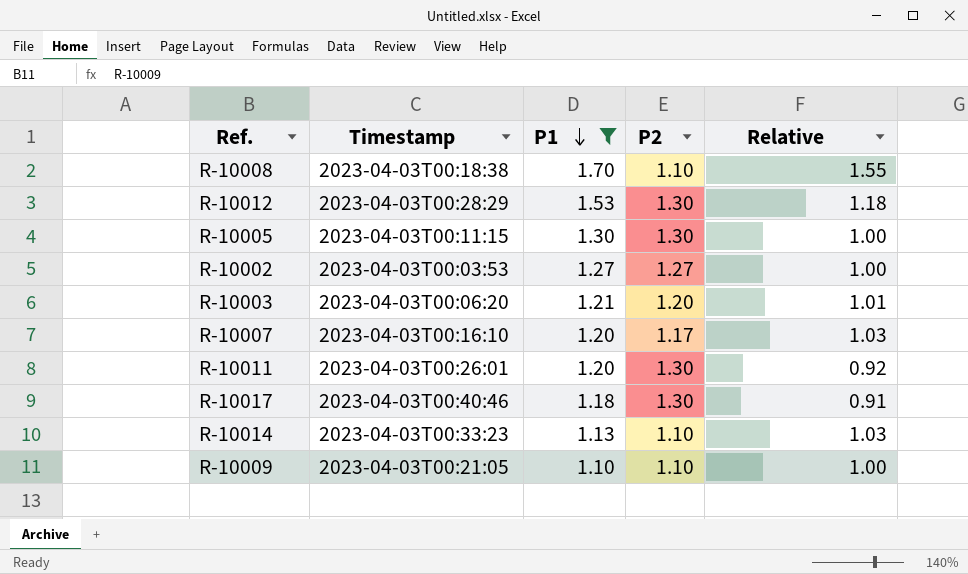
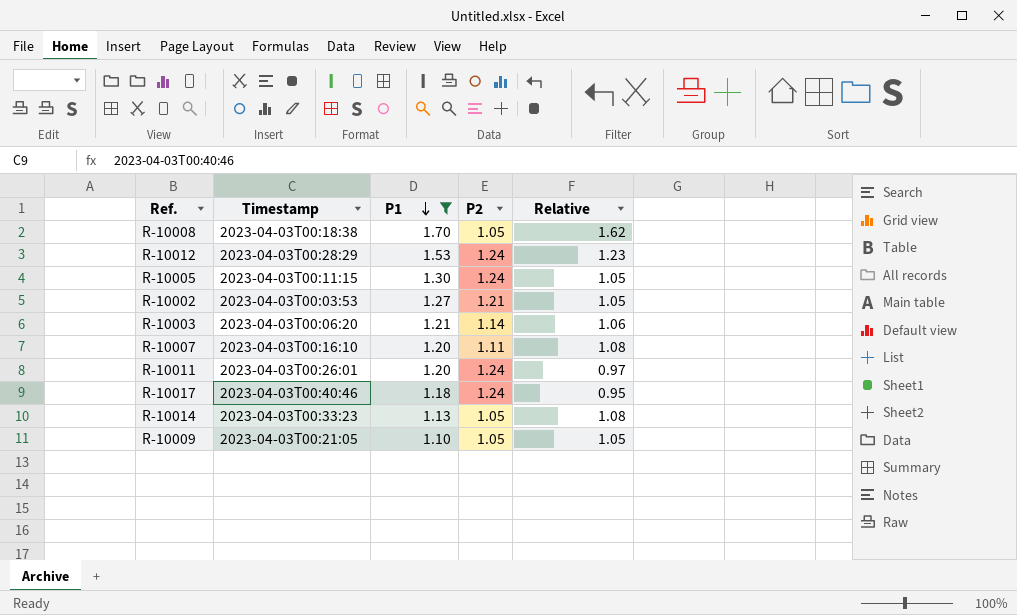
R-10008 | P2: 1.10 -> 1.05
R-10008 | Relative: 1.55 -> 1.62
R-10012 | P2: 1.30 -> 1.24
R-10012 | Relative: 1.18 -> 1.23
R-10005 | P2: 1.30 -> 1.24
R-10005 | Relative: 1.00 -> 1.05
R-10002 | P2: 1.27 -> 1.21
R-10002 | Relative: 1.00 -> 1.05
R-10003 | P2: 1.20 -> 1.14
R-10003 | Relative: 1.01 -> 1.06
R-10007 | P2: 1.17 -> 1.11
R-10007 | Relative: 1.03 -> 1.08
R-10011 | P2: 1.30 -> 1.24
R-10011 | Relative: 0.92 -> 0.97
R-10017 | P2: 1.30 -> 1.24
R-10017 | Relative: 0.91 -> 0.95
R-10014 | P2: 1.10 -> 1.05
R-10014 | Relative: 1.03 -> 1.08
R-10009 | P2: 1.10 -> 1.05
R-10009 | Relative: 1.00 -> 1.05

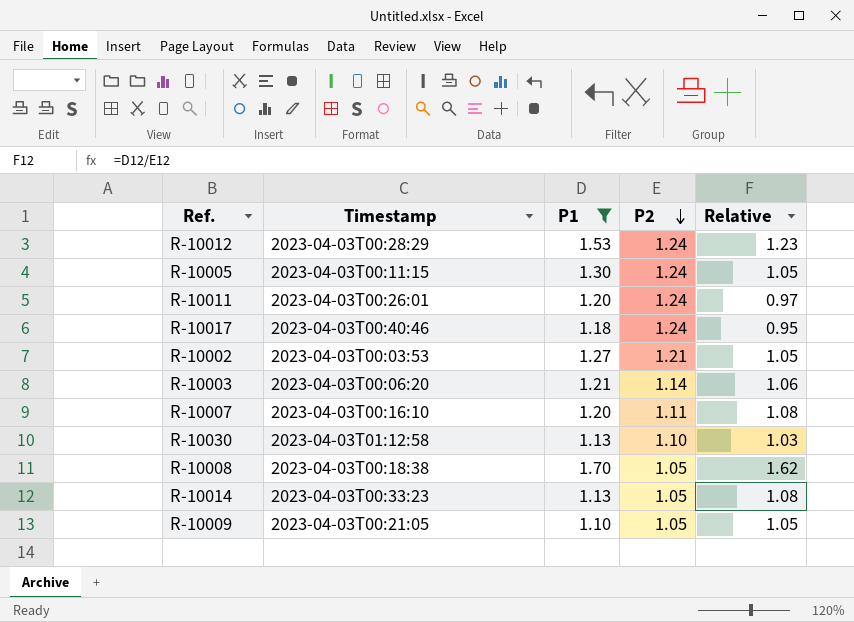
row order: P1 descending -> P2 descending
row R-10030: none -> 2023-04-03T01:12:58 | 1.13 | 1.10 | 1.03

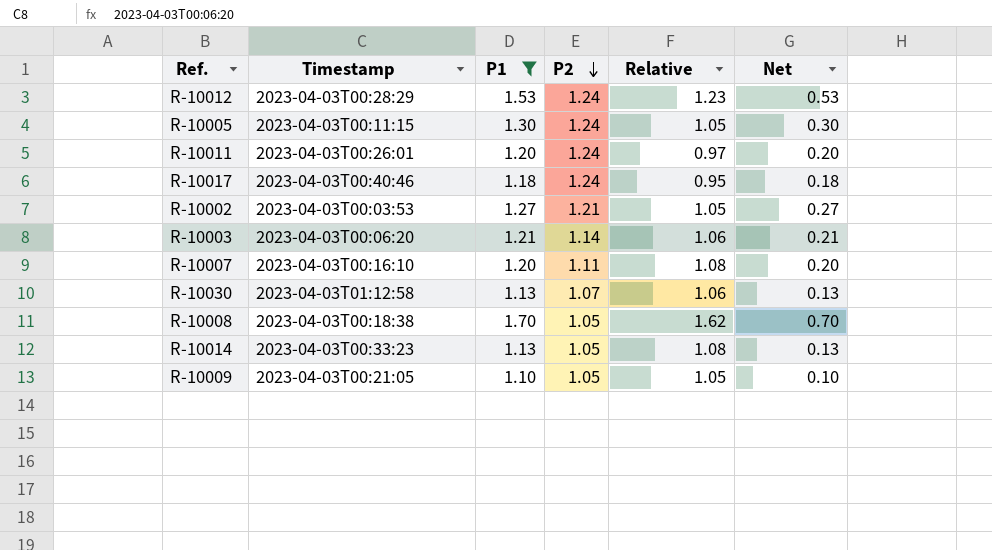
column Net | formula: none -> [P1] - 1
R-10030 | P2: 1.10 -> 1.07
R-10030 | Relative: 1.03 -> 1.06

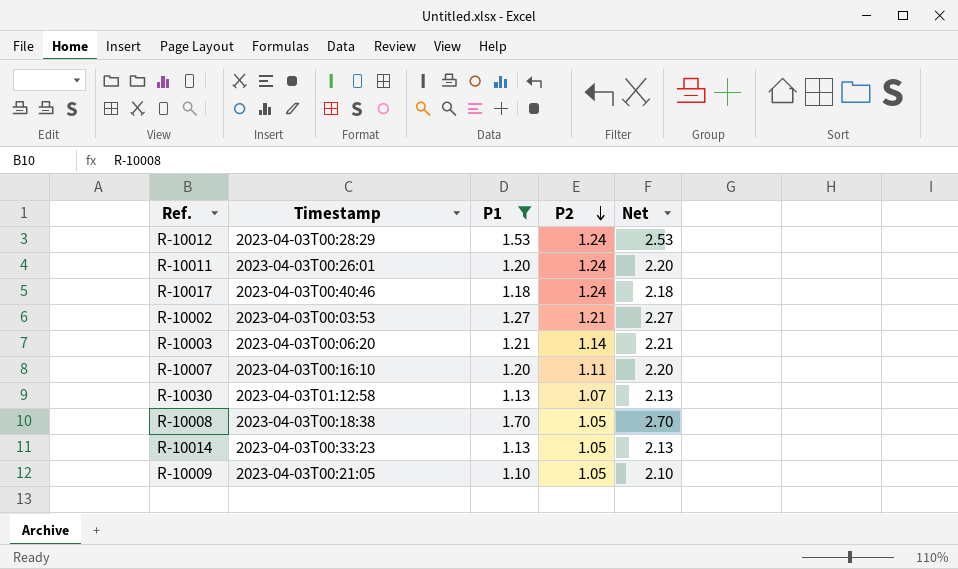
column Relative | formula: [P1] / [P2] -> none
column Net | formula: [P1] - 1 -> [P1] + 1
row R-10005: 2023-04-03T00:11:15 | 1.30 | 1.24 | 1.05 | 0.30 -> none

